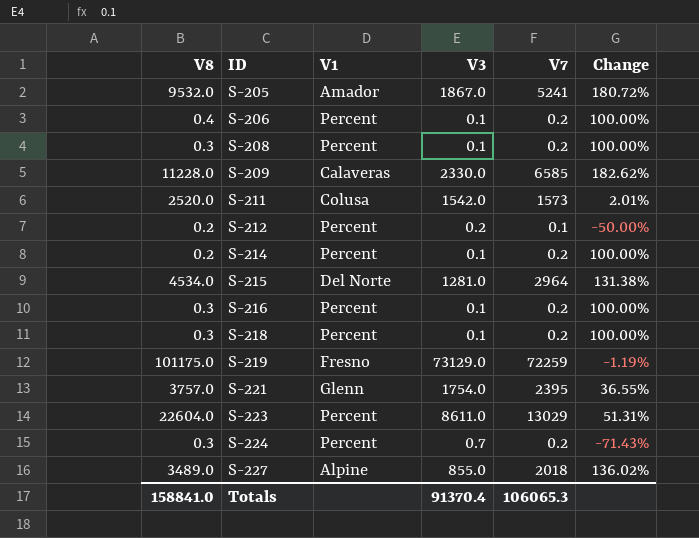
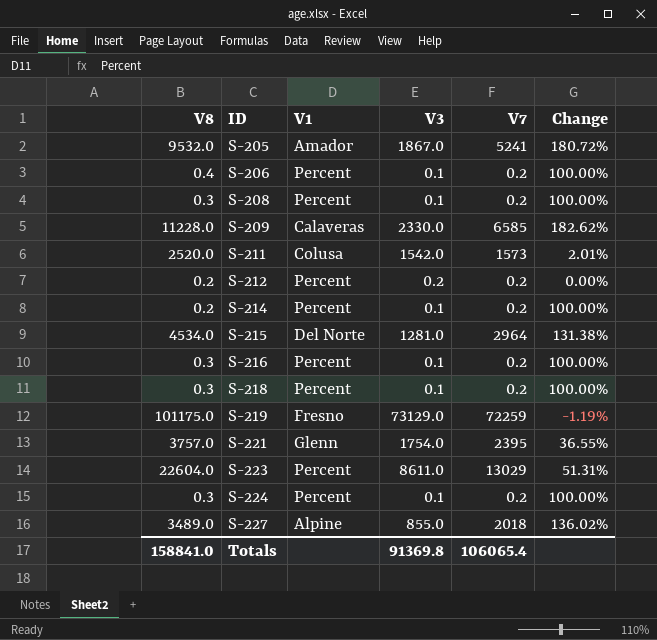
S-212 | V7: 0.1 -> 0.2
S-212 | Change: -50.00% -> 0.00%
S-224 | V3: 0.7 -> 0.1
S-224 | Change: -71.43% -> 100.00%
Totals | V3: 91370.4 -> 91369.8
Totals | V7: 106065.3 -> 106065.4

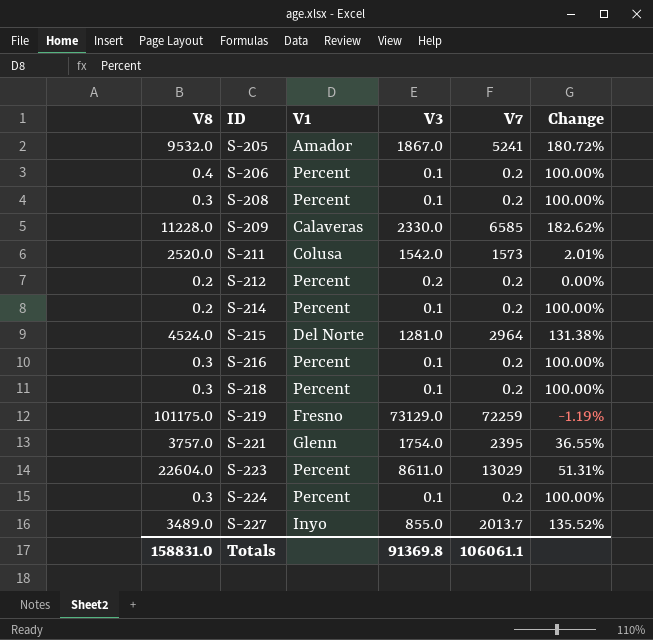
S-215 | V8: 4534.0 -> 4524.0
S-227 | V1: Alpine -> Inyo
S-227 | V7: 2018 -> 2013.7
S-227 | Change: 136.02% -> 135.52%
Totals | V8: 158841.0 -> 158831.0
Totals | V7: 106065.4 -> 106061.1

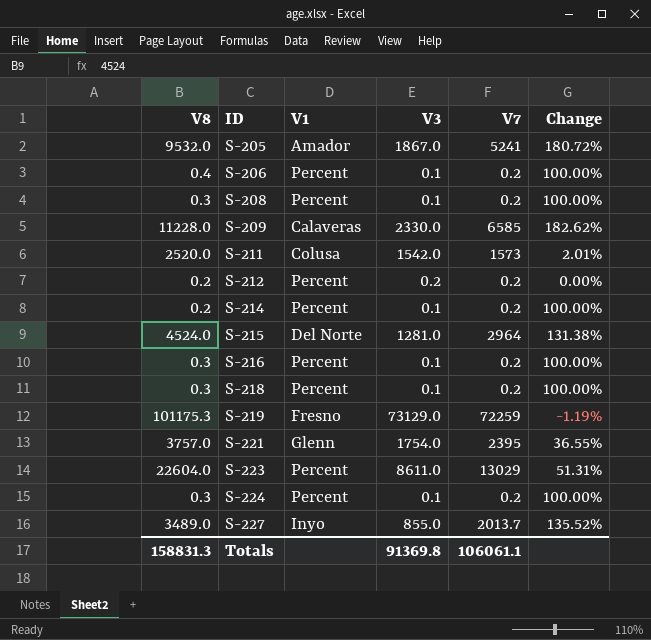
S-219 | V8: 101175.0 -> 101175.3
Totals | V8: 158831.0 -> 158831.3

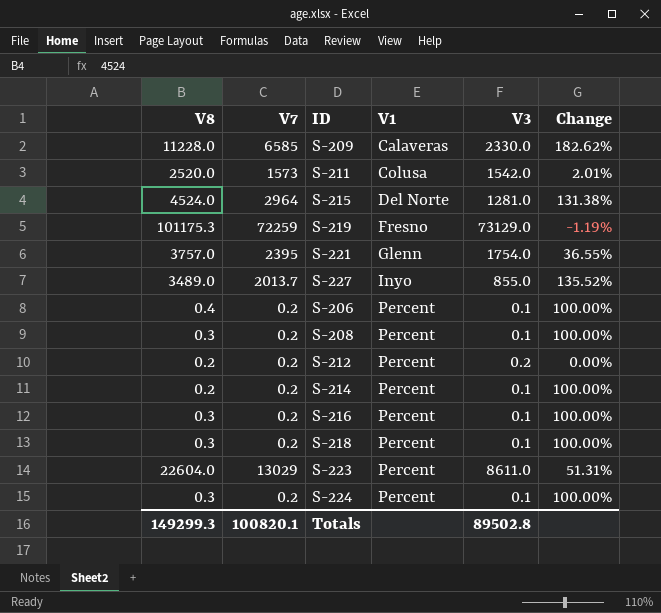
row order: ID ascending -> V1 ascending
column V7 | position: 5 -> 2
row S-205: 9532.0 | Amador | 1867.0 | 5241 | 180.72% -> none
Totals | V8: 158831.3 -> 149299.3
Totals | V7: 106061.1 -> 100820.1
Totals | V3: 91369.8 -> 89502.8

